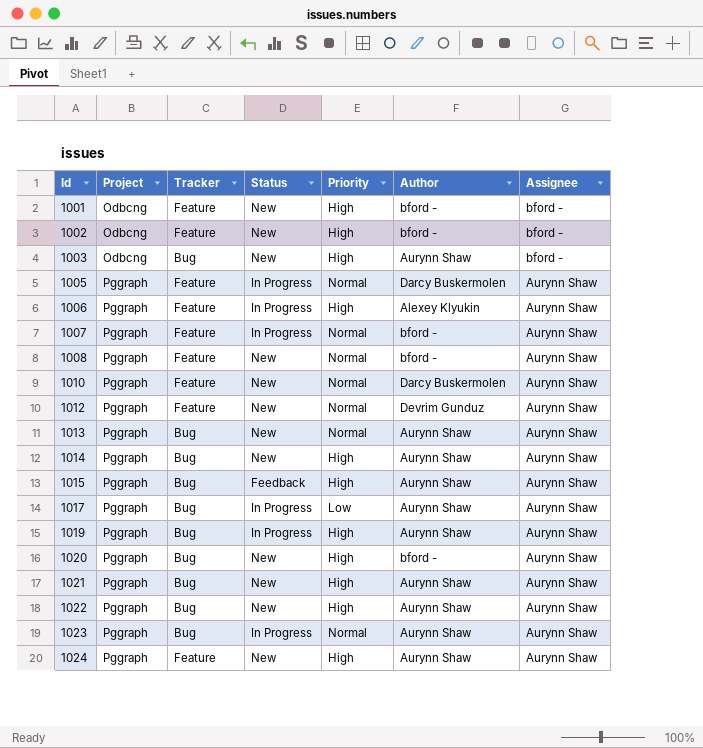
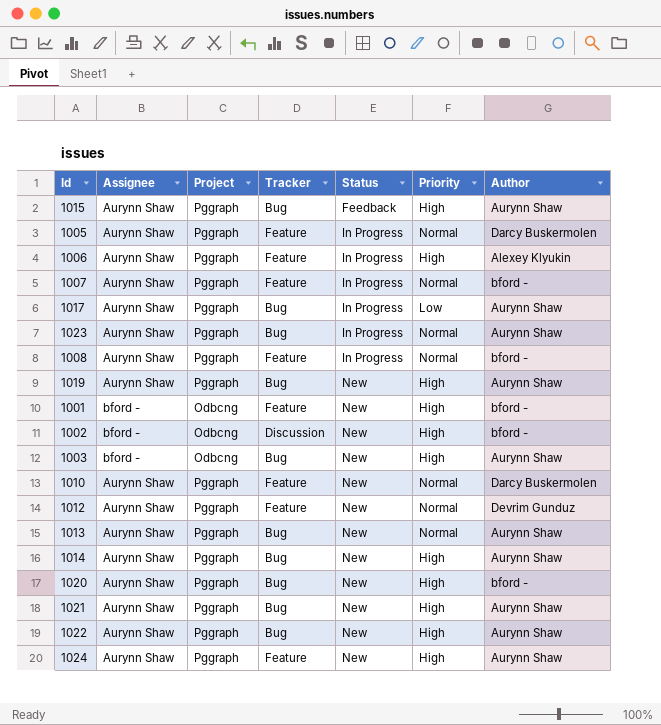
row order: Id ascending -> Status ascending
column Assignee | position: 7 -> 2
1008 | Status: New -> In Progress
1019 | Status: In Progress -> New
1002 | Tracker: Feature -> Discussion

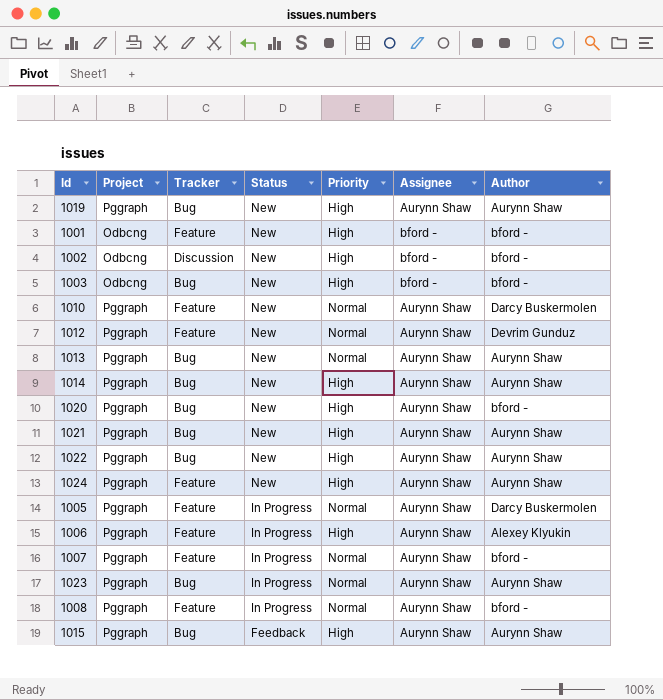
row order: Status ascending -> Status descending
column Assignee | position: 2 -> 6
row 1017: Aurynn Shaw | Pggraph | Bug | In Progress | Low | Aurynn Shaw -> none
1003 | Author: Aurynn Shaw -> bford -

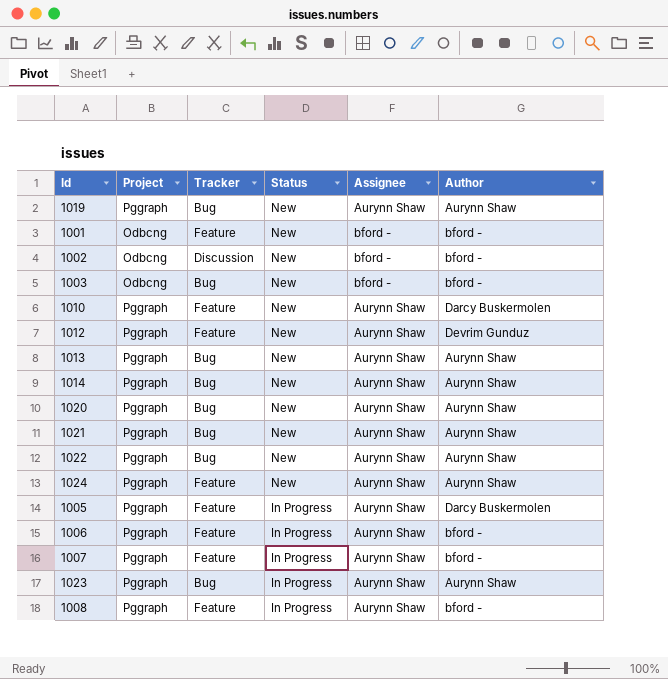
column Priority | position: 5 -> none
row 1015: Pggraph | Bug | Feedback | High | Aurynn Shaw | Aurynn Shaw -> none
1020 | Author: bford - -> Aurynn Shaw
1006 | Author: Alexey Klyukin -> bford -

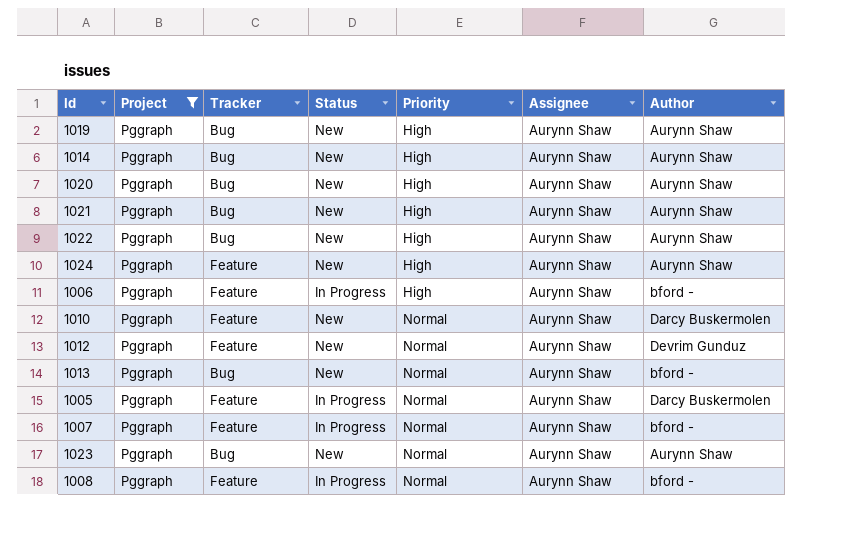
filter: none -> Project = Pggraph
row order: Status descending -> Priority ascending
column Priority | position: none -> 5
1013 | Author: Aurynn Shaw -> bford -
1023 | Status: In Progress -> New

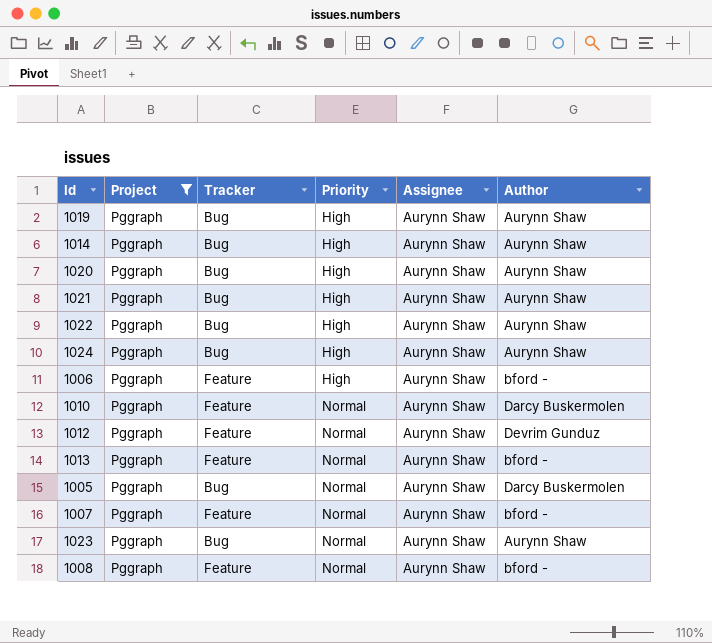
column Status | position: 4 -> none
1024 | Tracker: Feature -> Bug
1013 | Tracker: Bug -> Feature
1005 | Tracker: Feature -> Bug

